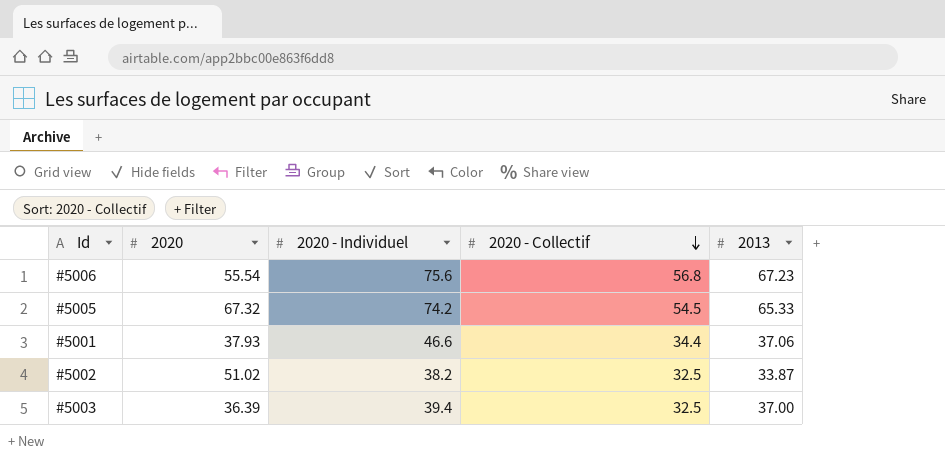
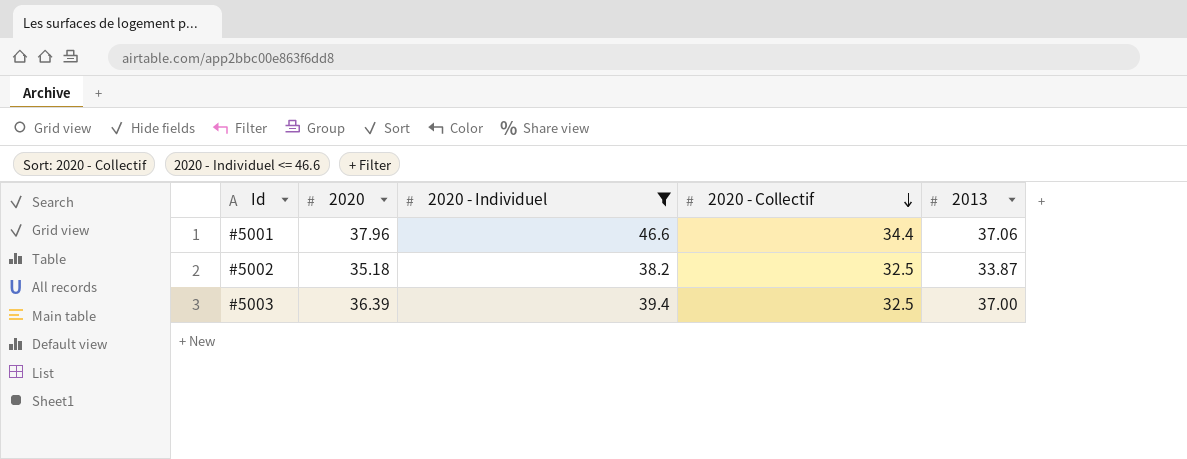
filter: none -> 2020 - Individuel <= 46.6
#5001 | 2020: 37.93 -> 37.96
#5002 | 2020: 51.02 -> 35.18

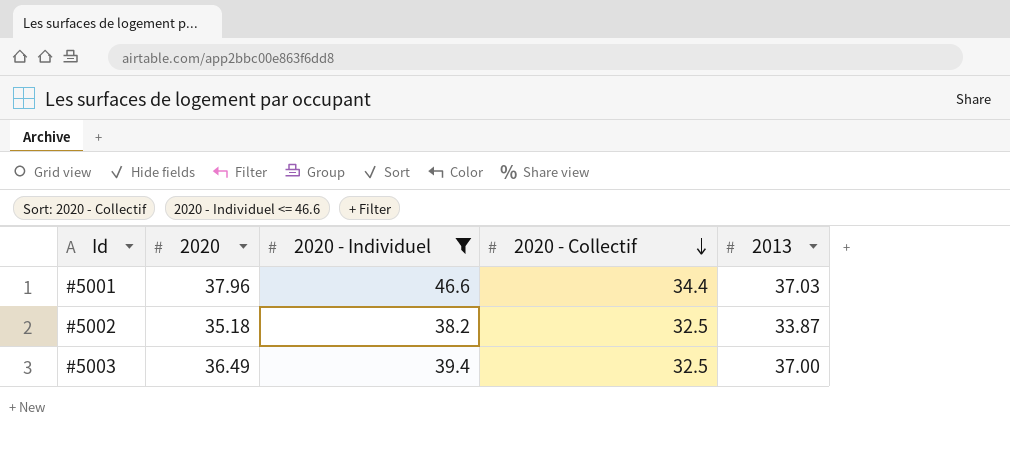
#5001 | 2013: 37.06 -> 37.03
#5003 | 2020: 36.39 -> 36.49

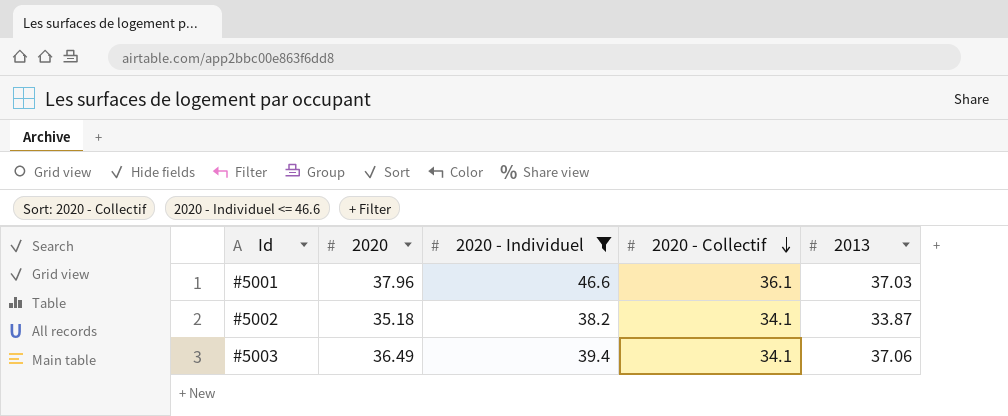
#5001 | 2020 - Collectif: 34.4 -> 36.1
#5002 | 2020 - Collectif: 32.5 -> 34.1
#5003 | 2020 - Collectif: 32.5 -> 34.1
#5003 | 2013: 37.00 -> 37.06

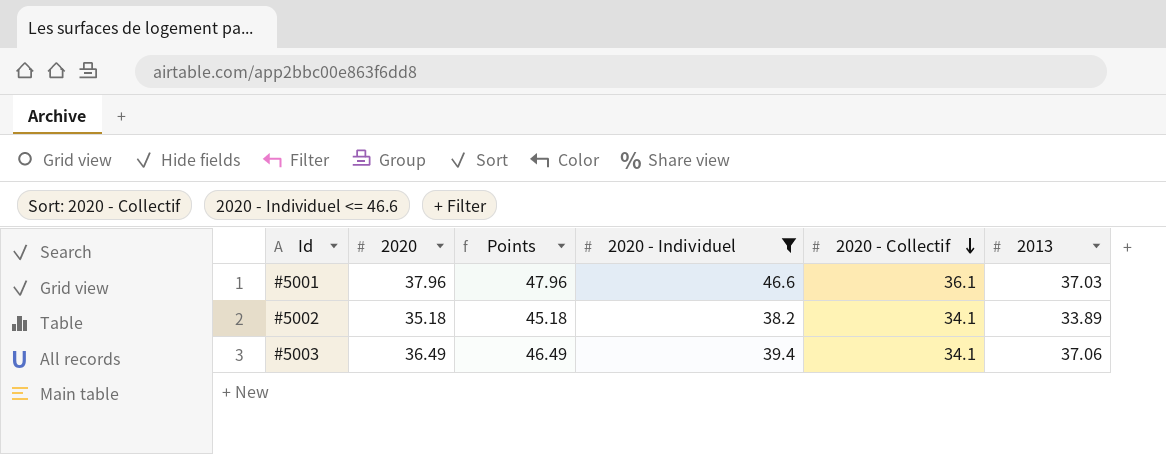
column Points | formula: none -> [2020] + 10
#5002 | 2013: 33.87 -> 33.89

